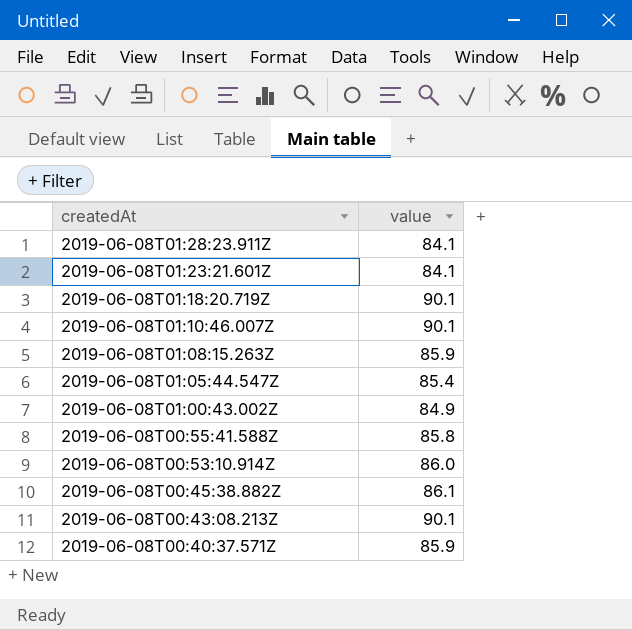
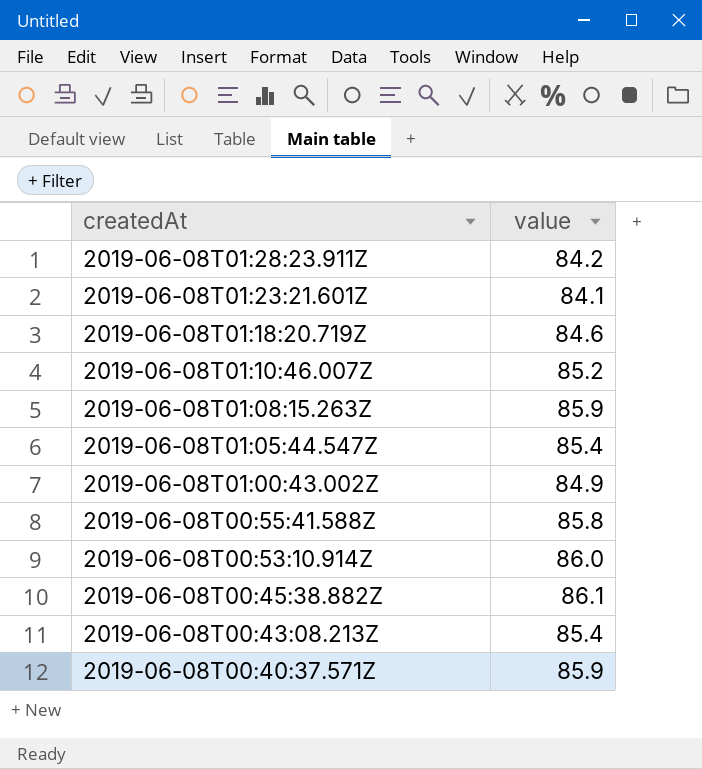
2019-06-08T01:28:23.911Z | value: 84.1 -> 84.2
2019-06-08T01:18:20.719Z | value: 90.1 -> 84.6
2019-06-08T01:10:46.007Z | value: 90.1 -> 85.2
2019-06-08T00:43:08.213Z | value: 90.1 -> 85.4

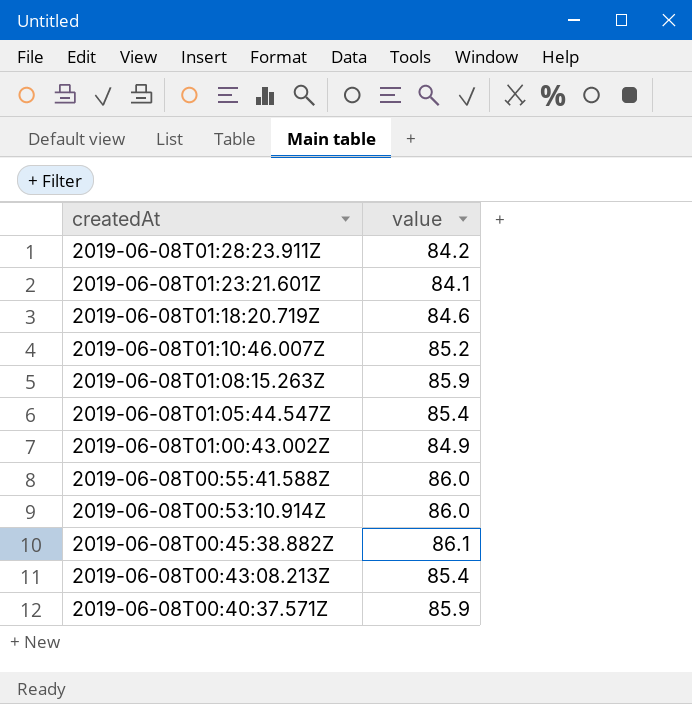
2019-06-08T00:55:41.588Z | value: 85.8 -> 86.0

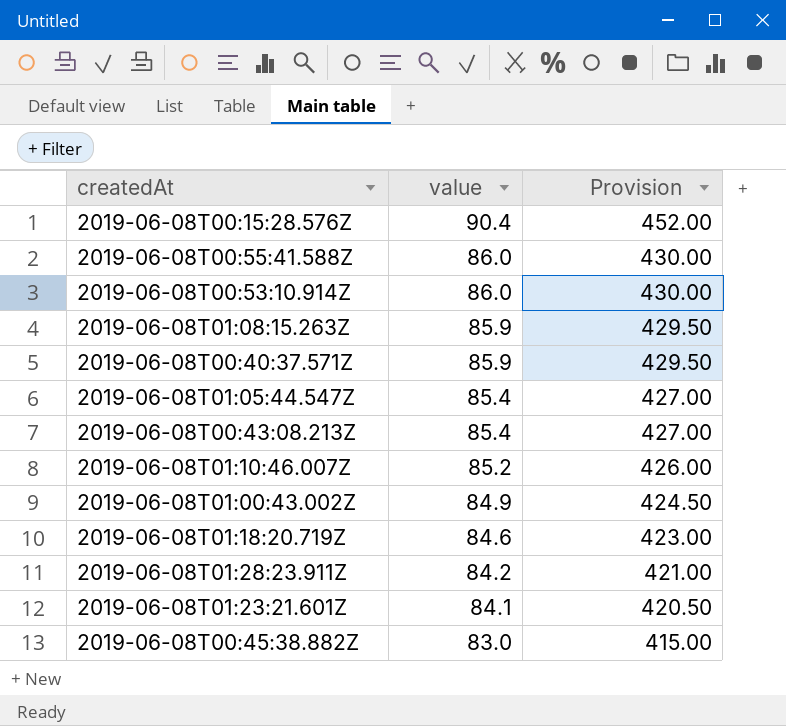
row order: createdAt descending -> value descending
column Provision | formula: none -> [value] * 5
row 2019-06-08T00:15:28.576Z: none -> 90.4 | 452.00
2019-06-08T00:45:38.882Z | value: 86.1 -> 83.0

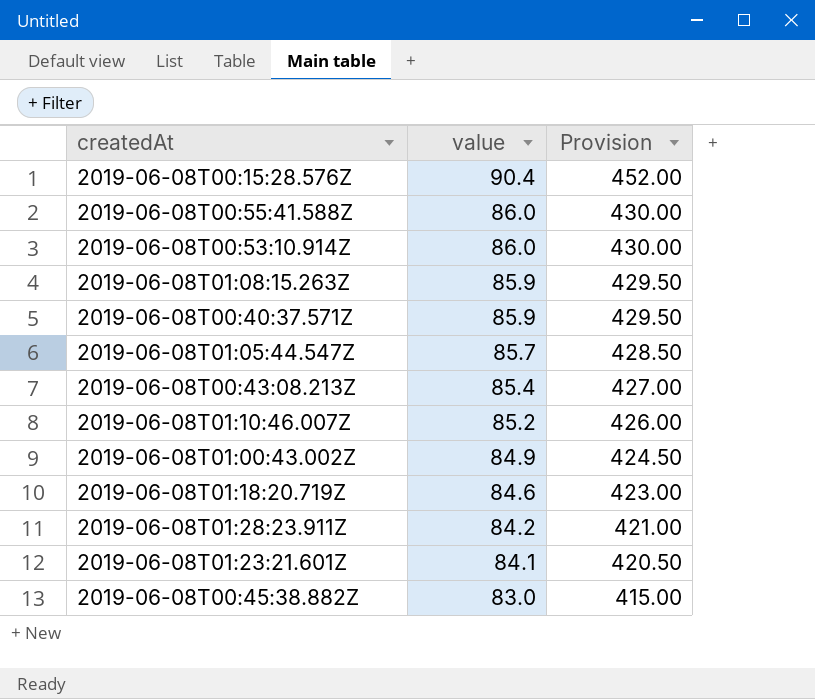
2019-06-08T01:05:44.547Z | value: 85.4 -> 85.7
2019-06-08T01:05:44.547Z | Provision: 427.00 -> 428.50

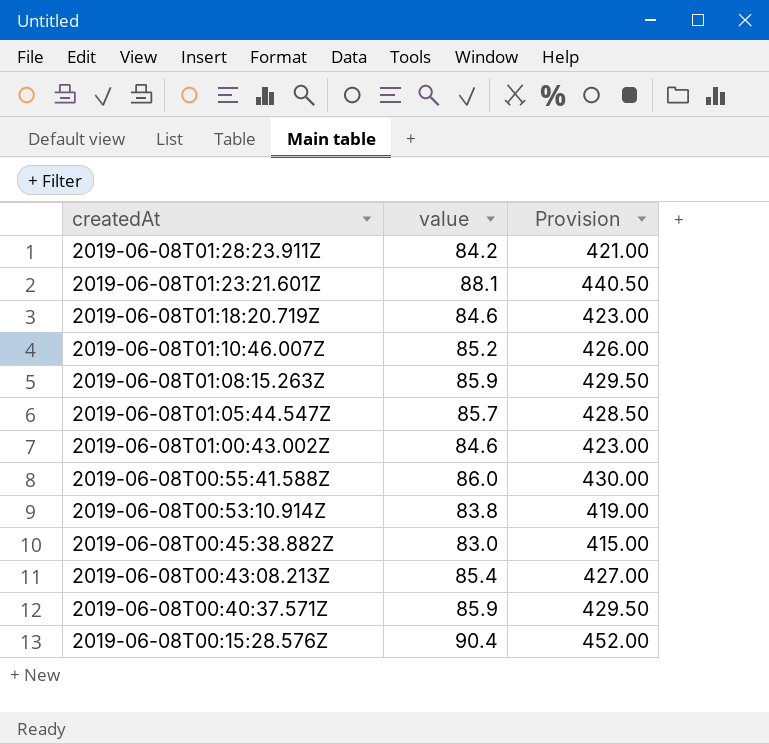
row order: value descending -> createdAt descending
2019-06-08T01:23:21.601Z | value: 84.1 -> 88.1
2019-06-08T01:23:21.601Z | Provision: 420.50 -> 440.50
2019-06-08T01:00:43.002Z | value: 84.9 -> 84.6
2019-06-08T01:00:43.002Z | Provision: 424.50 -> 423.00
2019-06-08T00:53:10.914Z | value: 86.0 -> 83.8
2019-06-08T00:53:10.914Z | Provision: 430.00 -> 419.00

